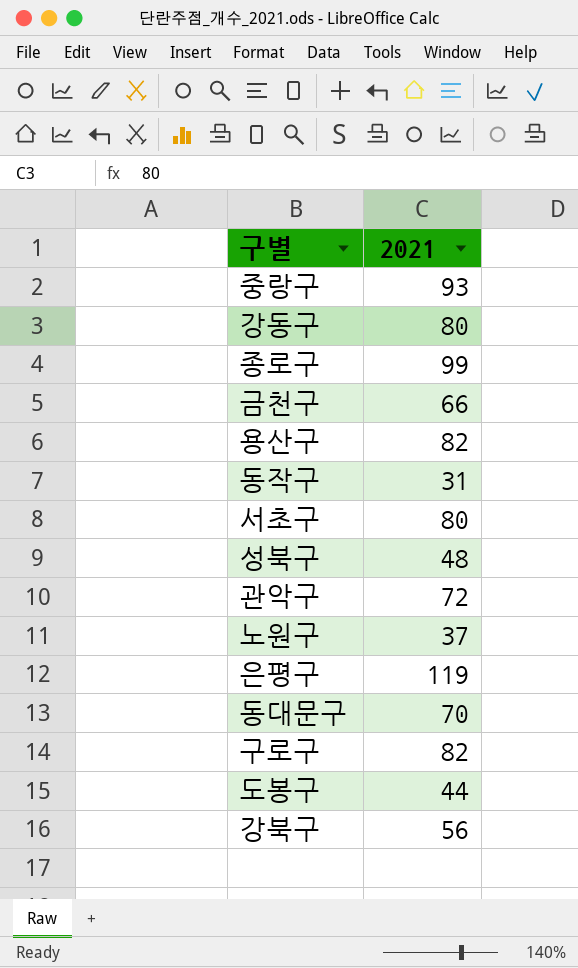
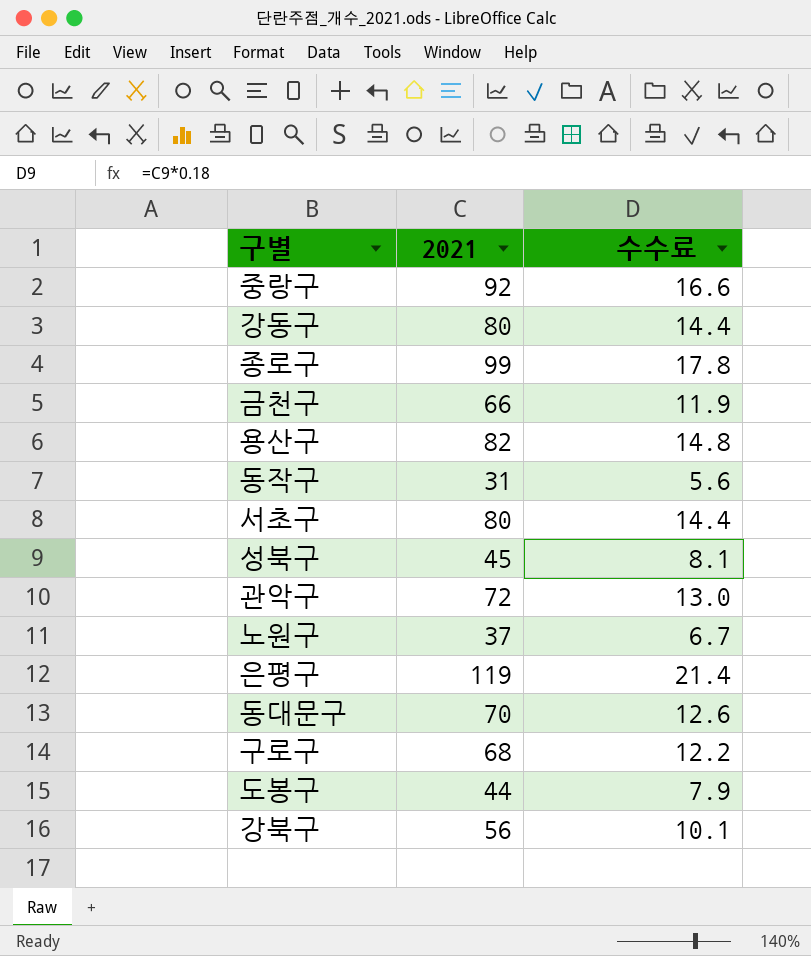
column 수수료 | formula: none -> [2021] * 0.18
중랑구 | 2021: 93 -> 92
성북구 | 2021: 48 -> 45
구로구 | 2021: 82 -> 68

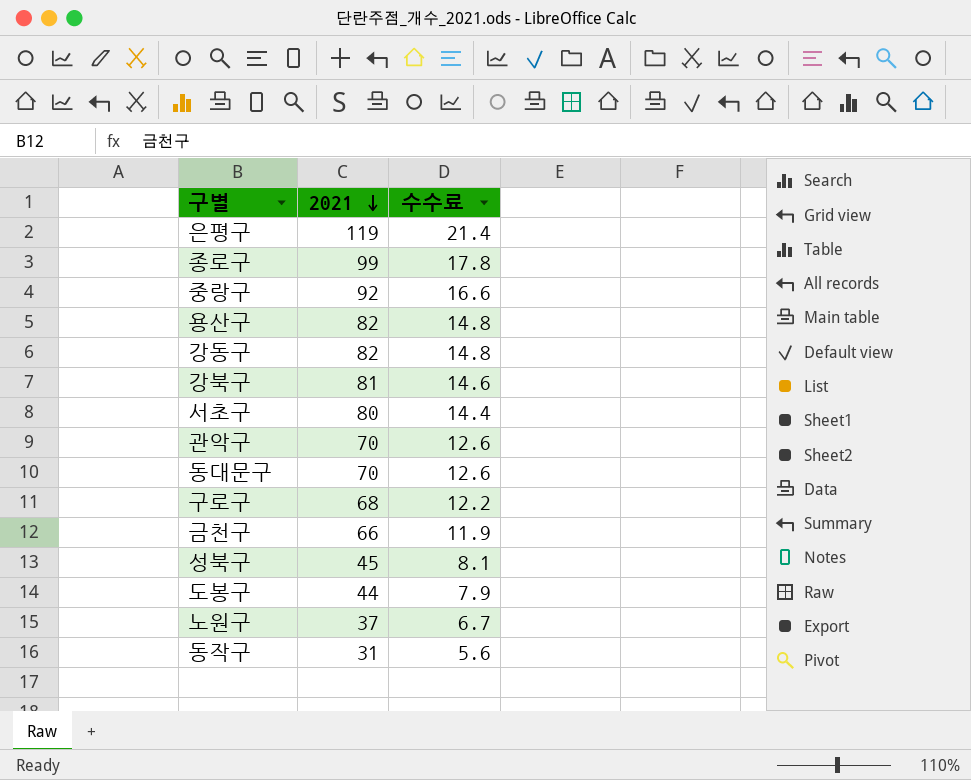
row order: none -> 2021 descending
강동구 | 2021: 80 -> 82
강동구 | 수수료: 14.4 -> 14.8
강북구 | 2021: 56 -> 81
강북구 | 수수료: 10.1 -> 14.6
관악구 | 2021: 72 -> 70
관악구 | 수수료: 13.0 -> 12.6

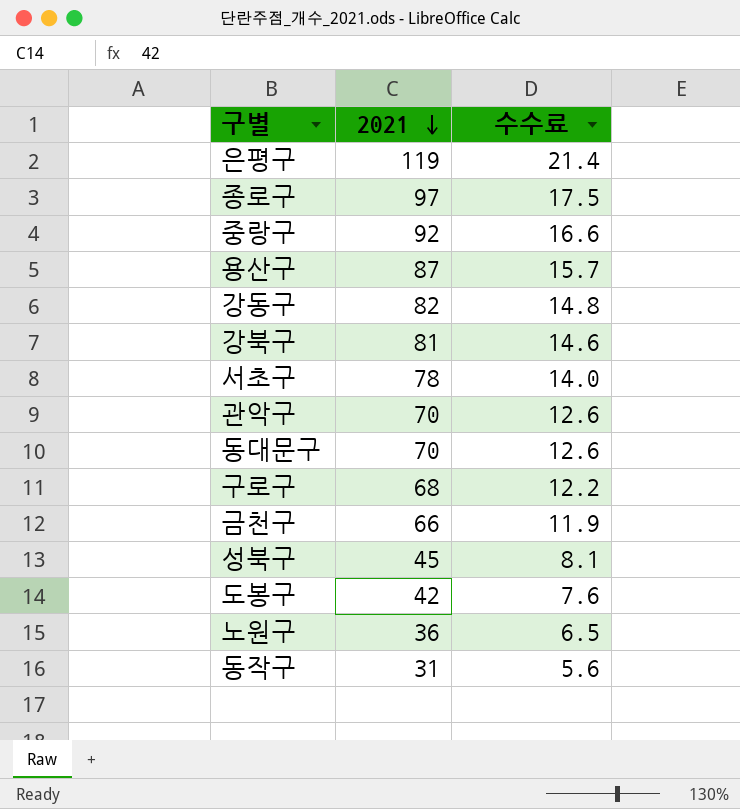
종로구 | 2021: 99 -> 97
종로구 | 수수료: 17.8 -> 17.5
용산구 | 2021: 82 -> 87
용산구 | 수수료: 14.8 -> 15.7
서초구 | 2021: 80 -> 78
서초구 | 수수료: 14.4 -> 14.0
도봉구 | 2021: 44 -> 42
도봉구 | 수수료: 7.9 -> 7.6
노원구 | 2021: 37 -> 36
노원구 | 수수료: 6.7 -> 6.5

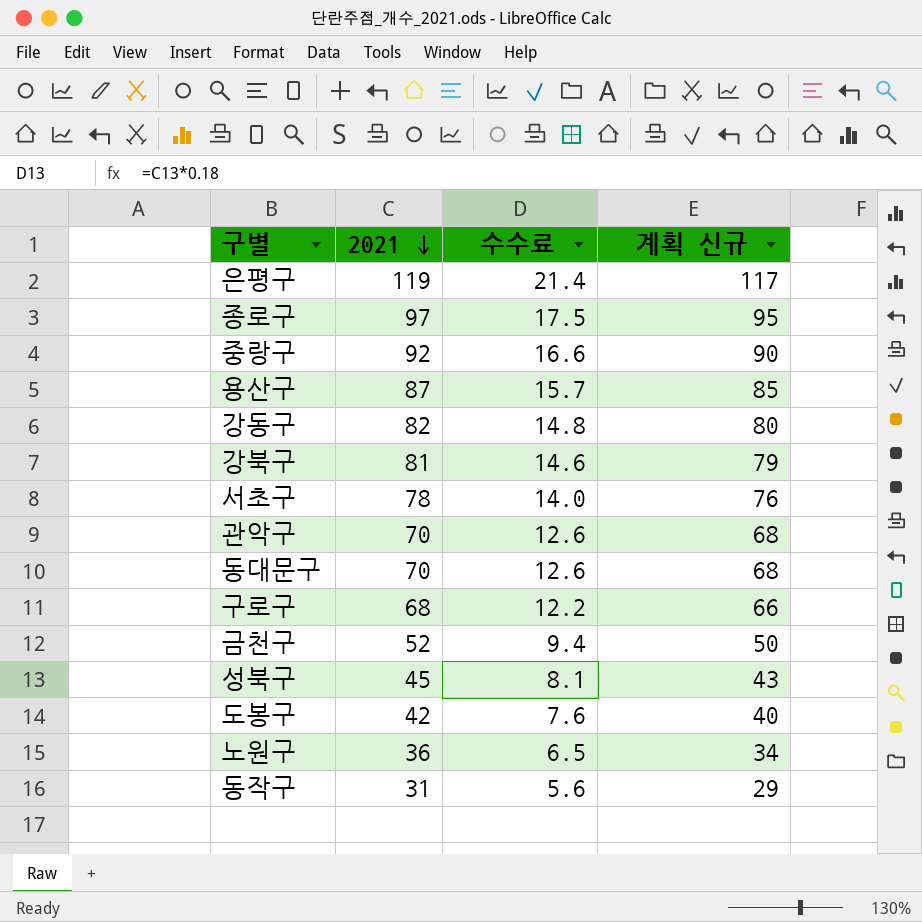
column 계획 신규 | formula: none -> [2021] - 2
금천구 | 2021: 66 -> 52
금천구 | 수수료: 11.9 -> 9.4

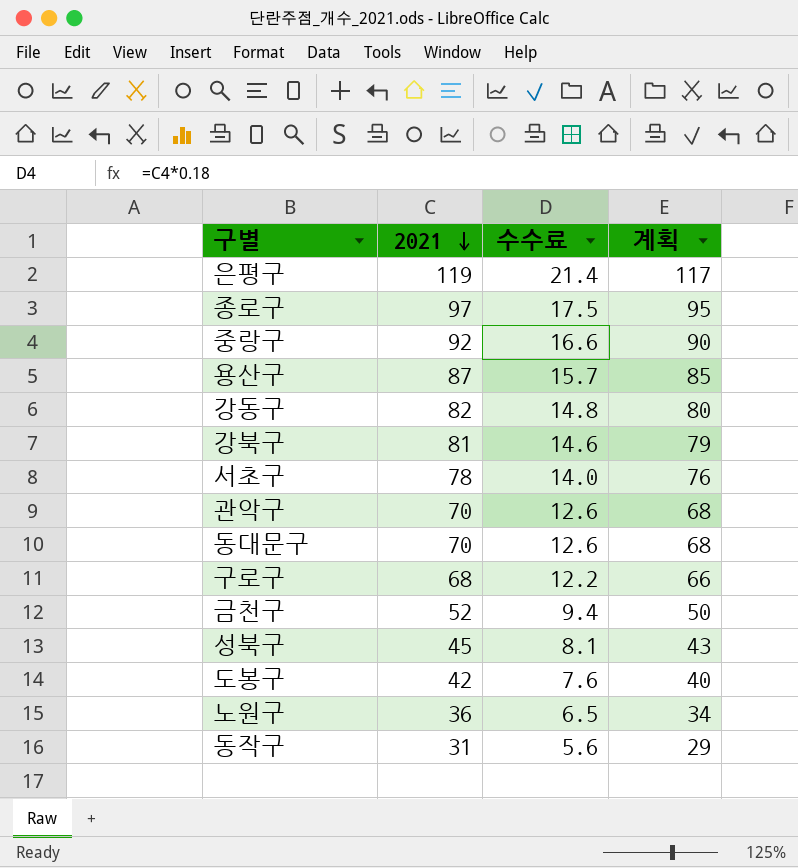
column name: 계획 신규 -> 계획

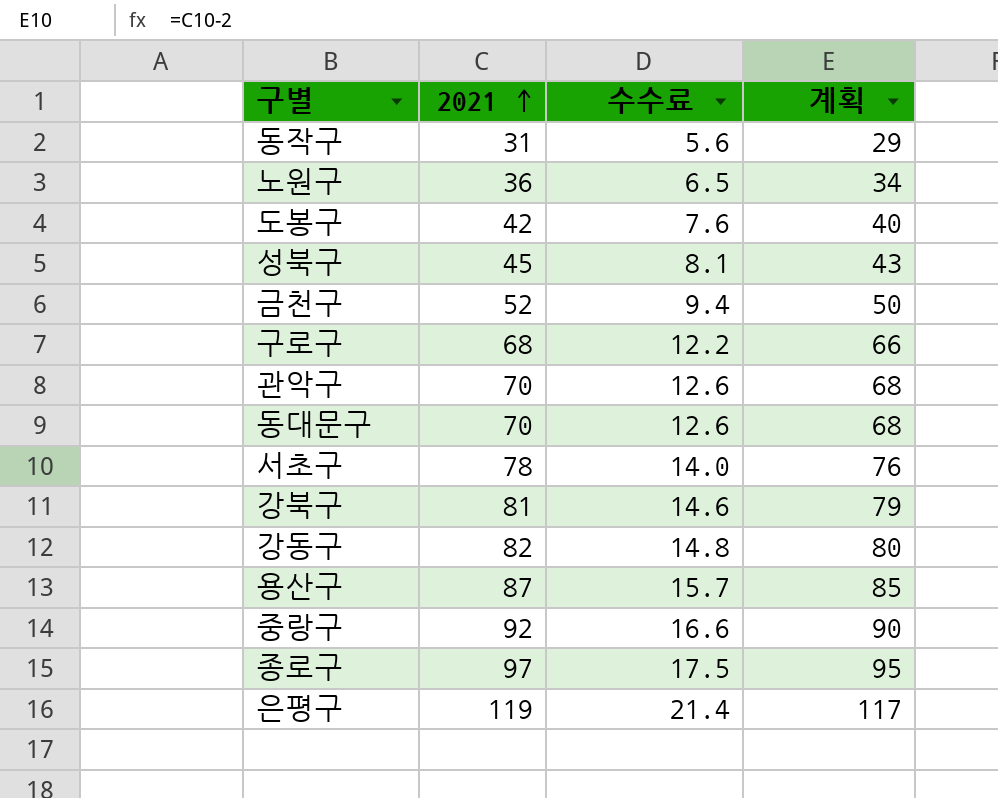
row order: 2021 descending -> 2021 ascending

